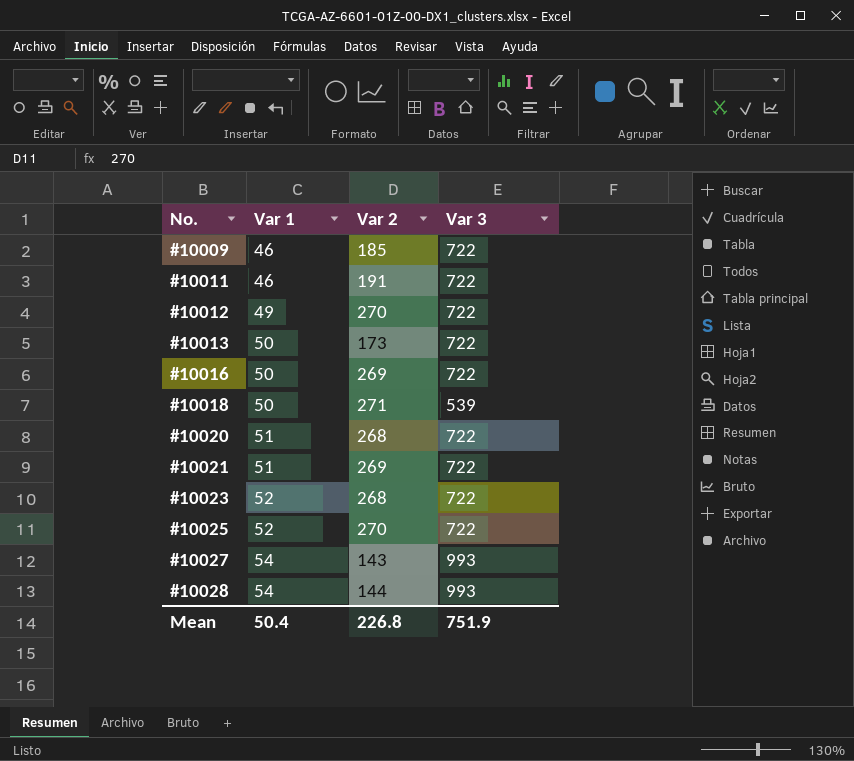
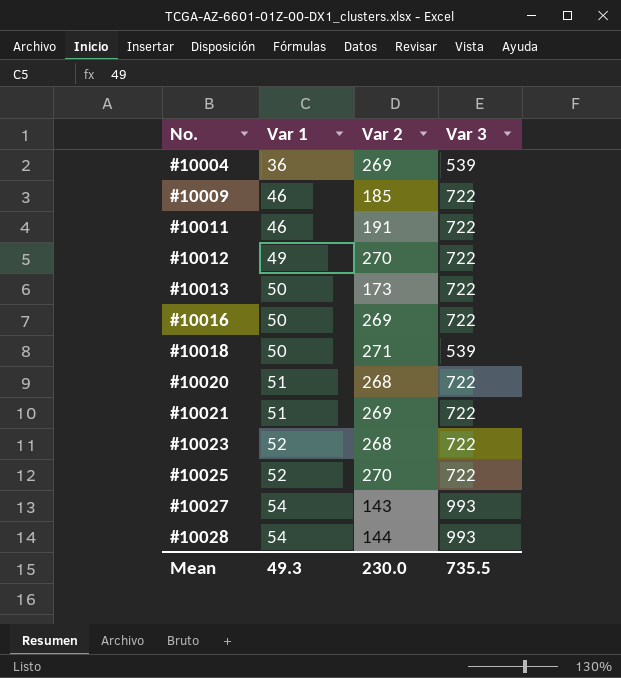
row #10004: none -> 36 | 269 | 539
Mean | Var 1: 50.4 -> 49.3
Mean | Var 2: 226.8 -> 230.0
Mean | Var 3: 751.9 -> 735.5

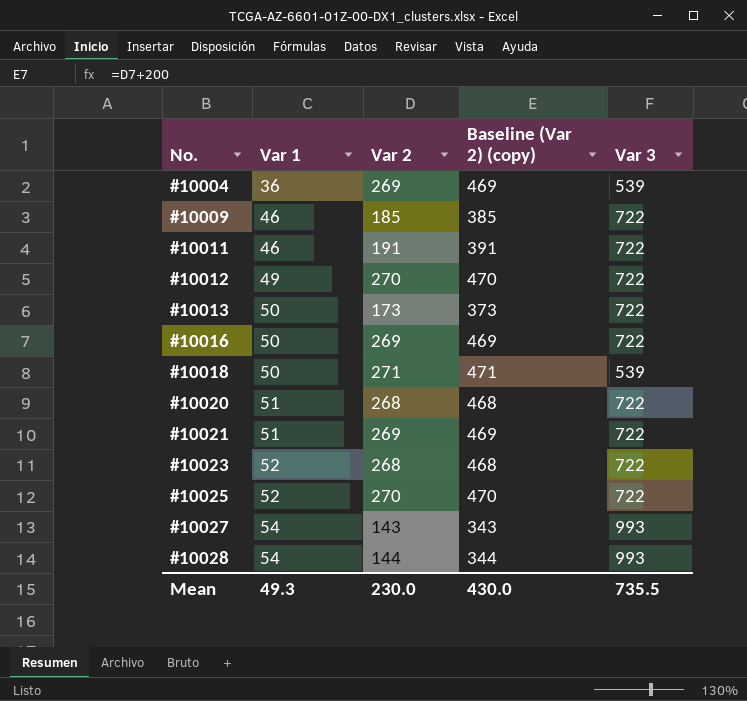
column Baseline (Var 2) (copy) | formula: none -> [Var 2] + 200

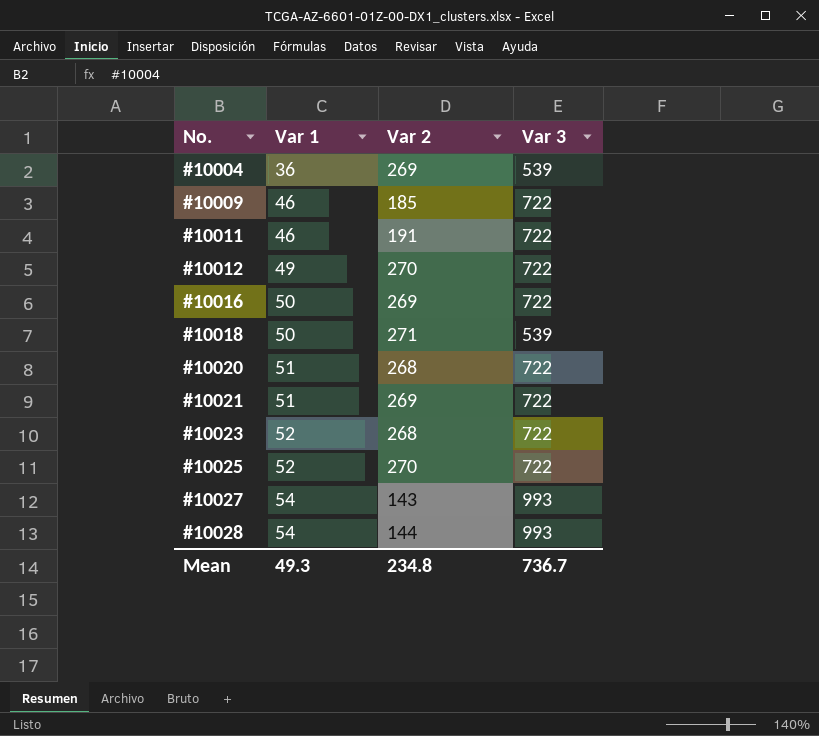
column Baseline (Var 2) (copy) | formula: [Var 2] + 200 -> none
row #10013: 50 | 173 | 373 | 722 -> none
Mean | Var 2: 230.0 -> 234.8
Mean | Var 3: 735.5 -> 736.7

